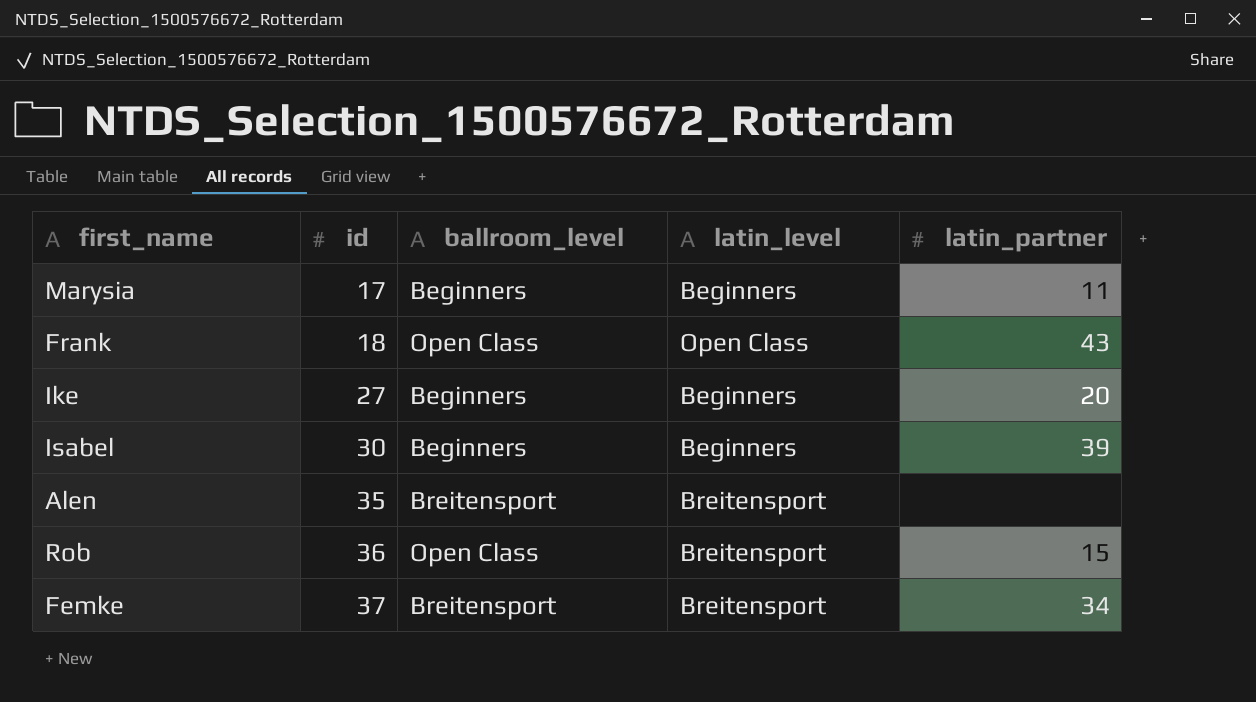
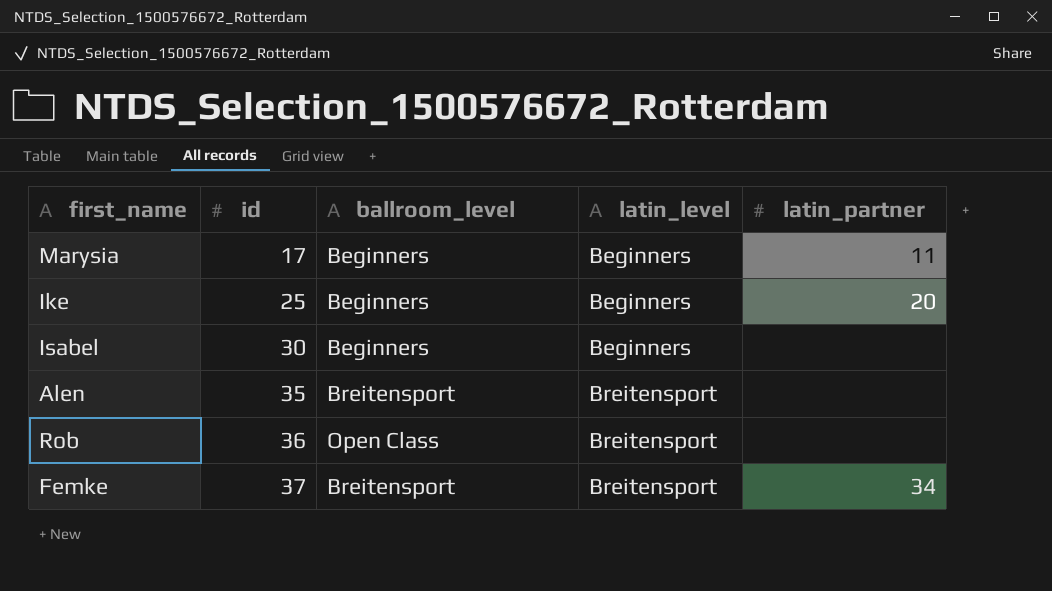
row Frank: 18 | Open Class | Open Class | 43 -> none
Ike | id: 27 -> 25
Isabel | latin_partner: 39 -> none
Rob | latin_partner: 15 -> none

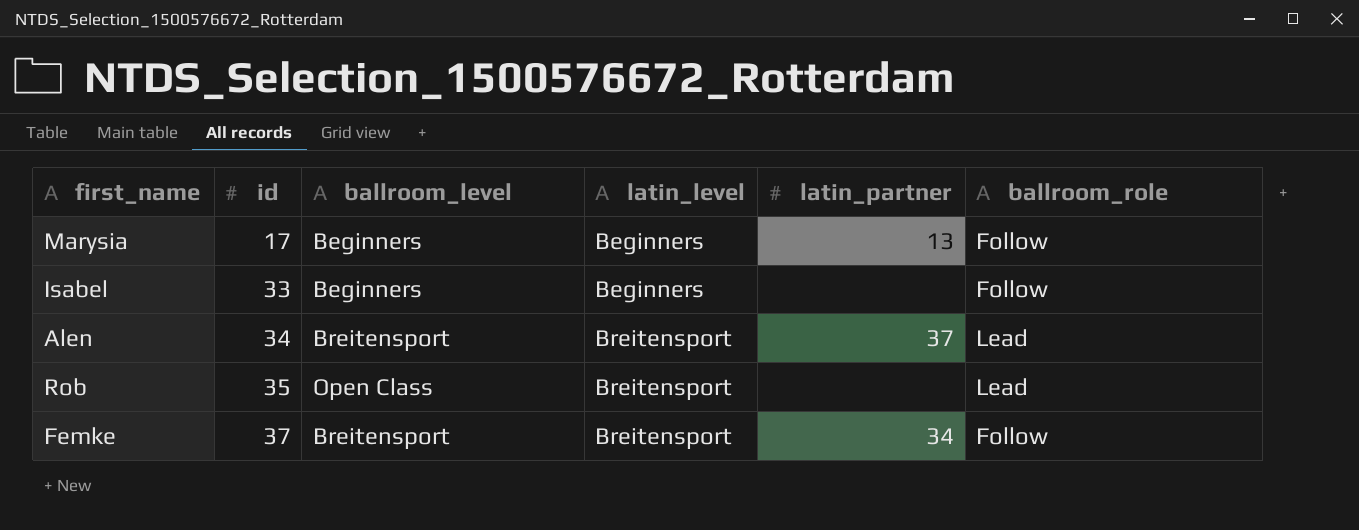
column ballroom_role | position: none -> 6
row Ike: 25 | Beginners | Beginners | 20 -> none
Marysia | latin_partner: 11 -> 13
Isabel | id: 30 -> 33
Alen | id: 35 -> 34
Alen | latin_partner: none -> 37
Rob | id: 36 -> 35

